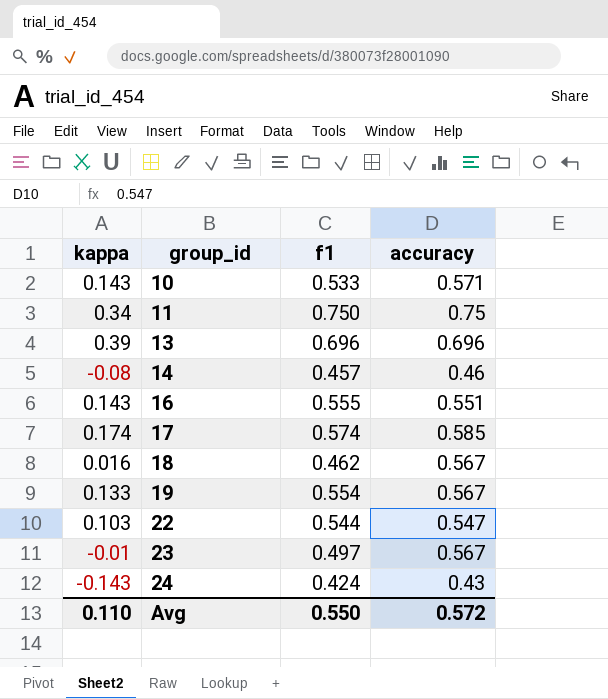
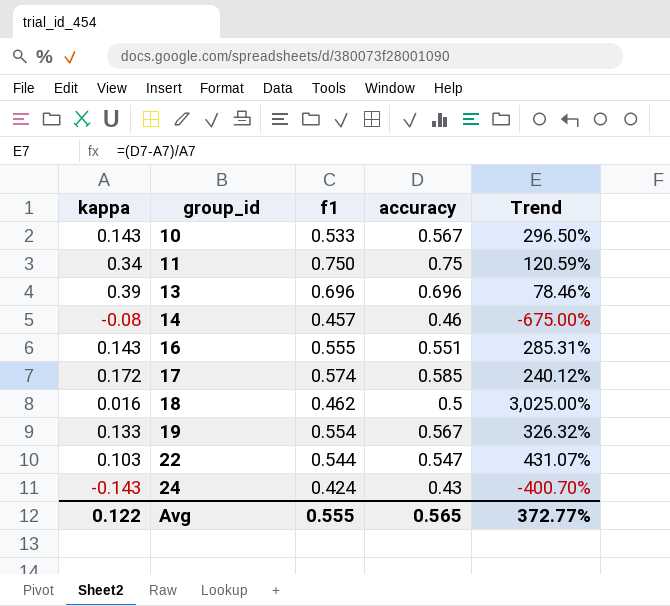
column Trend | formula: none -> ([accuracy] - [kappa]) / [kappa]
row 23: -0.01 | 0.497 | 0.567 -> none
10 | accuracy: 0.571 -> 0.567
17 | kappa: 0.174 -> 0.172
18 | accuracy: 0.567 -> 0.5
Avg | kappa: 0.110 -> 0.122
Avg | f1: 0.550 -> 0.555
Avg | accuracy: 0.572 -> 0.565

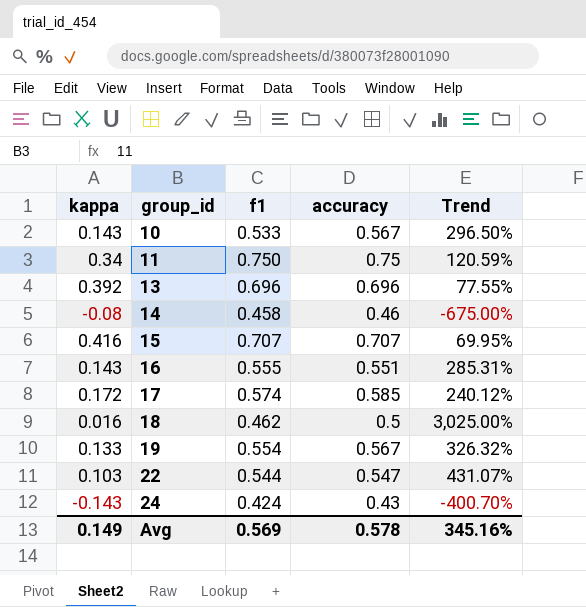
13 | kappa: 0.39 -> 0.392
13 | Trend: 78.46% -> 77.55%
14 | f1: 0.457 -> 0.458
row 15: none -> 0.416 | 0.707 | 0.707 | 69.95%
Avg | kappa: 0.122 -> 0.149
Avg | f1: 0.555 -> 0.569
Avg | accuracy: 0.565 -> 0.578
Avg | Trend: 372.77% -> 345.16%

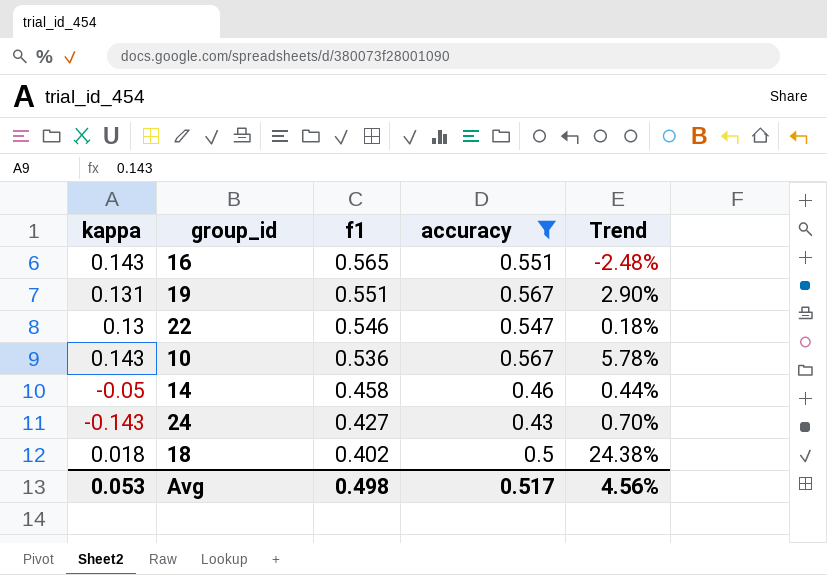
filter: none -> accuracy <= 0.567
row order: group_id ascending -> f1 descending
column Trend | formula: ([accuracy] - [kappa]) / [kappa] -> ([accuracy] - [f1]) / [f1]
16 | f1: 0.555 -> 0.565
19 | kappa: 0.133 -> 0.131
19 | f1: 0.554 -> 0.551
22 | kappa: 0.103 -> 0.13
22 | f1: 0.544 -> 0.546
10 | f1: 0.533 -> 0.536
14 | kappa: -0.08 -> -0.05
24 | f1: 0.424 -> 0.427
18 | kappa: 0.016 -> 0.018
18 | f1: 0.462 -> 0.402
Avg | kappa: 0.149 -> 0.053
Avg | f1: 0.569 -> 0.498
Avg | accuracy: 0.578 -> 0.517
Avg | Trend: 345.16% -> 4.56%

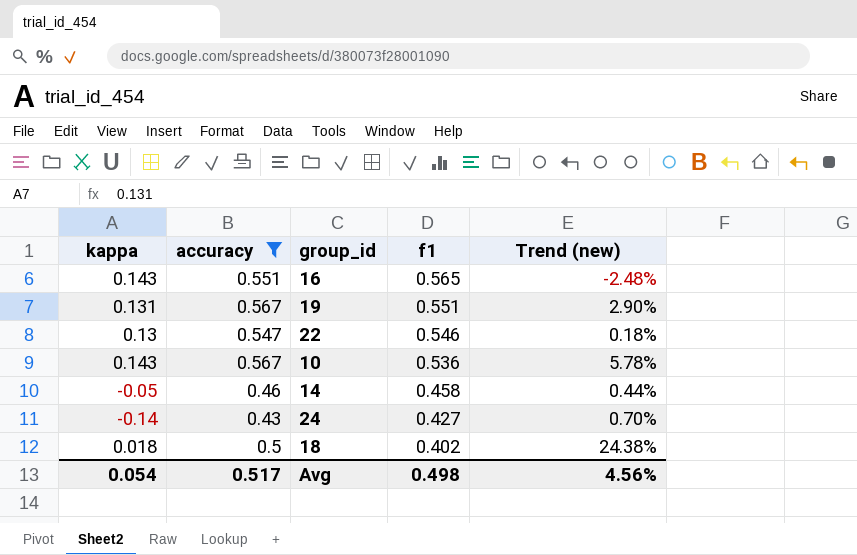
column accuracy | position: 4 -> 2
column name: Trend -> Trend (new)
24 | kappa: -0.143 -> -0.14
Avg | kappa: 0.053 -> 0.054

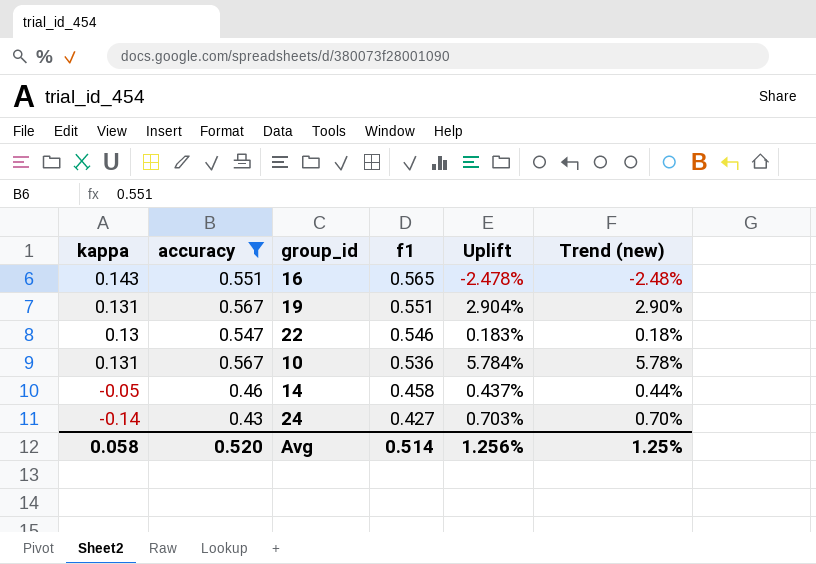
column Uplift | formula: none -> ([accuracy] - [f1]) / [f1]
row 18: 0.018 | 0.5 | 0.402 | 24.38% -> none
10 | kappa: 0.143 -> 0.131
Avg | kappa: 0.054 -> 0.058
Avg | accuracy: 0.517 -> 0.520
Avg | f1: 0.498 -> 0.514
Avg | Trend (new): 4.56% -> 1.25%

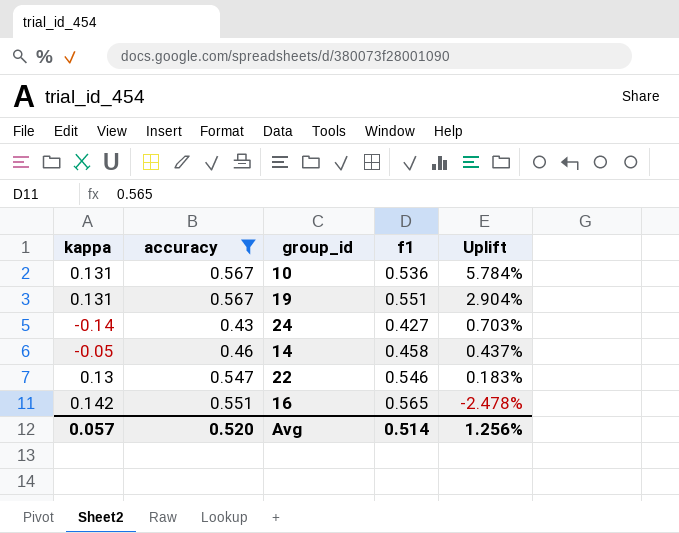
row order: f1 descending -> Uplift descending
column Trend (new) | formula: ([accuracy] - [f1]) / [f1] -> none
16 | kappa: 0.143 -> 0.142
Avg | kappa: 0.058 -> 0.057

